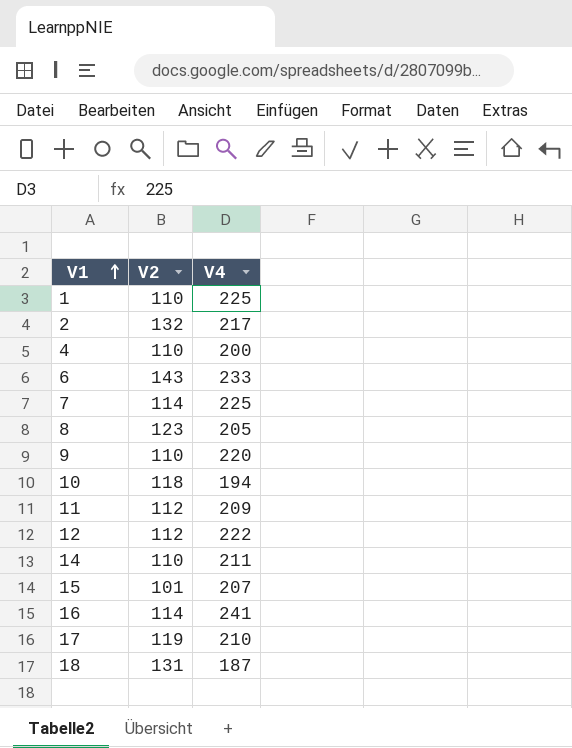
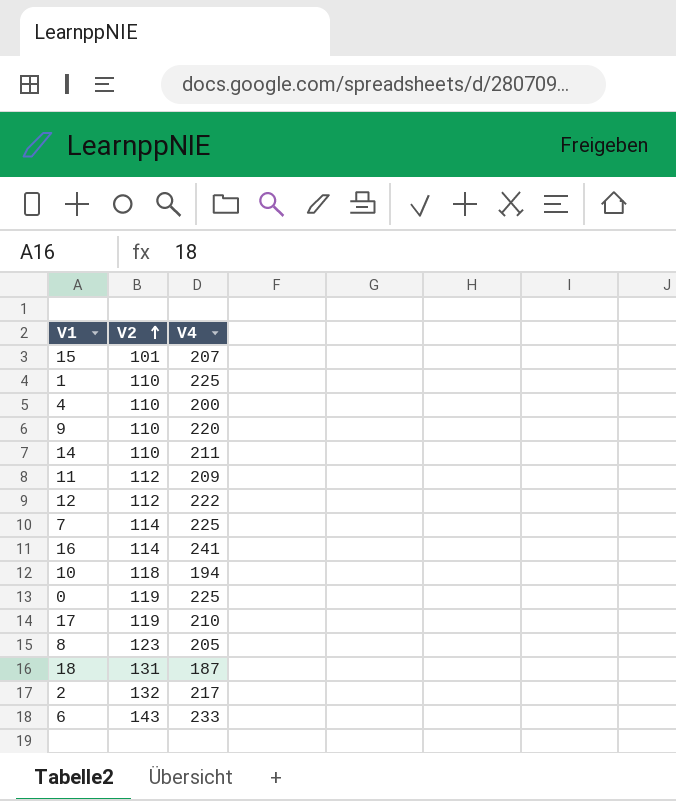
row order: V1 ascending -> V2 ascending
row 0: none -> 119 | 225

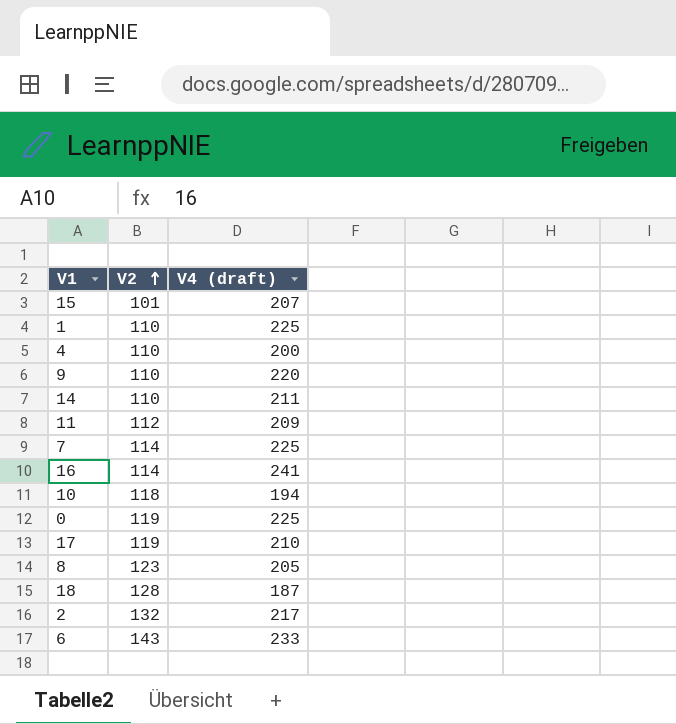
column name: V4 -> V4 (draft)
row 12: 112 | 222 -> none
18 | V2: 131 -> 128

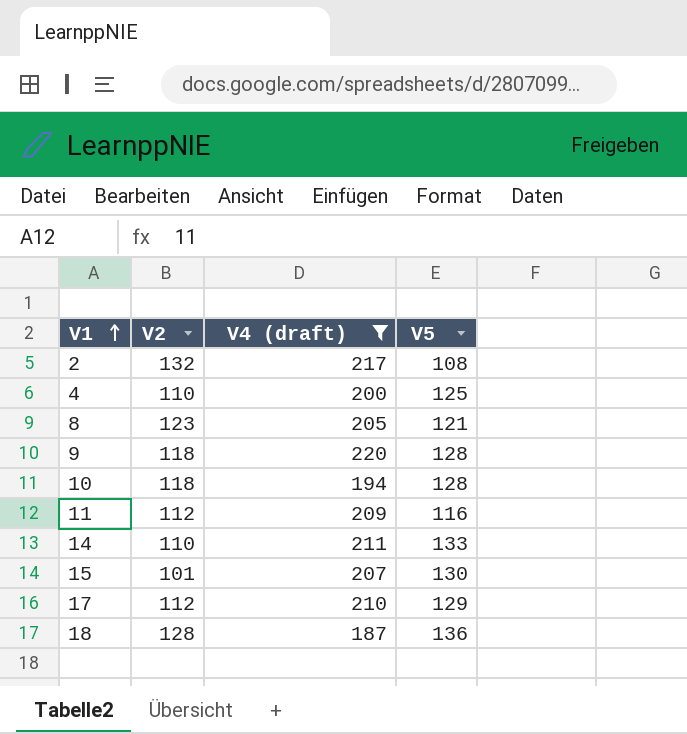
filter: none -> V4 (draft) <= 220
row order: V2 ascending -> V1 ascending
column V5 | position: none -> 4
9 | V2: 110 -> 118
17 | V2: 119 -> 112

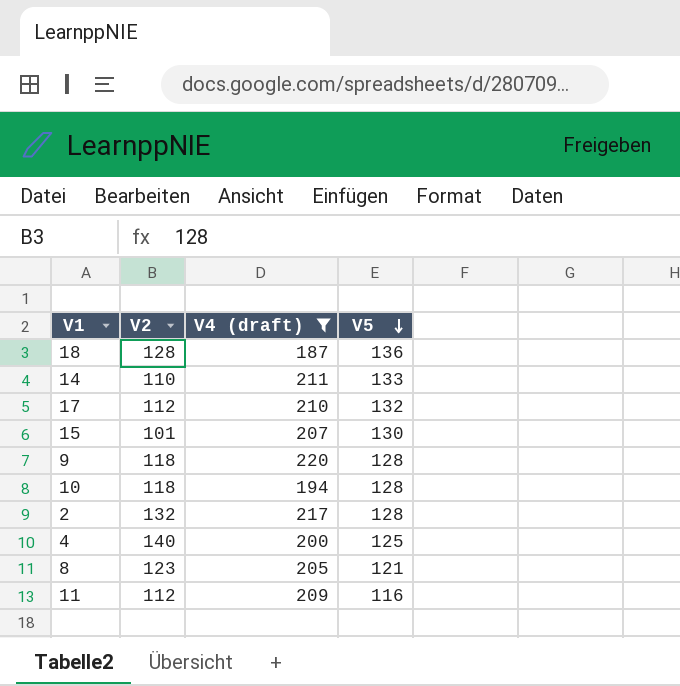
row order: V1 ascending -> V5 descending
17 | V5: 129 -> 132
2 | V5: 108 -> 128
4 | V2: 110 -> 140

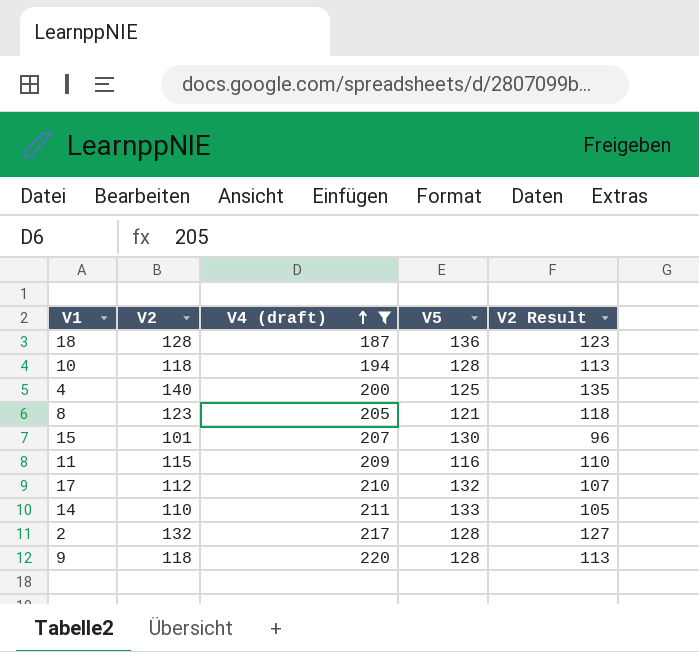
row order: V5 descending -> V4 (draft) ascending
column V2 Result | formula: none -> [V2] - 5
11 | V2: 112 -> 115

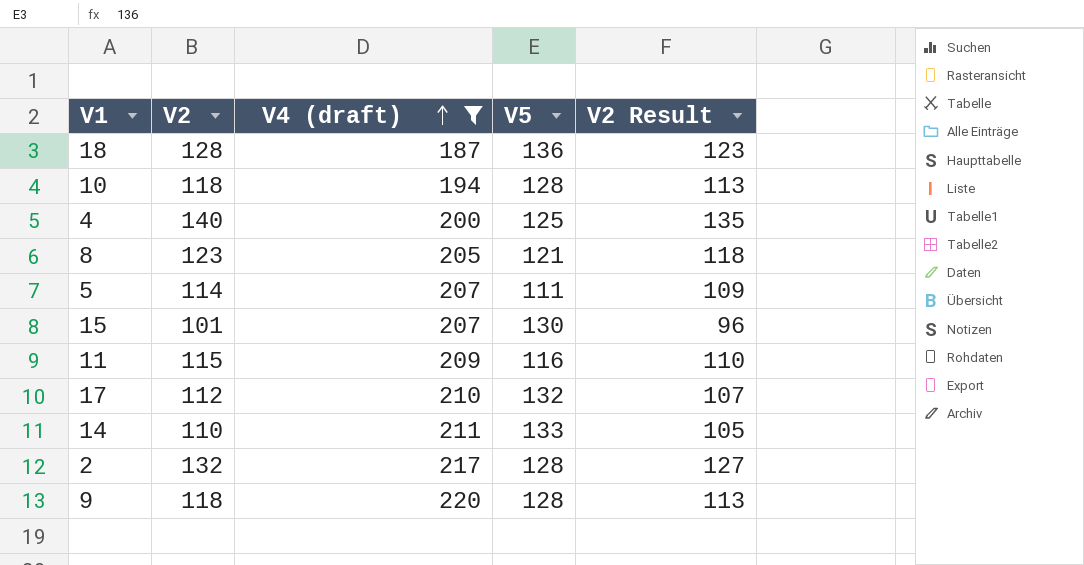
row 5: none -> 114 | 207 | 111 | 109

